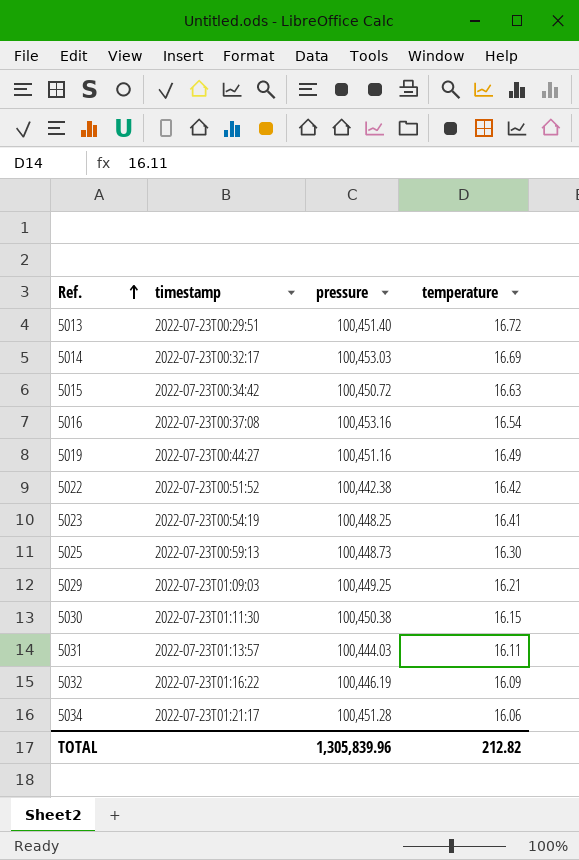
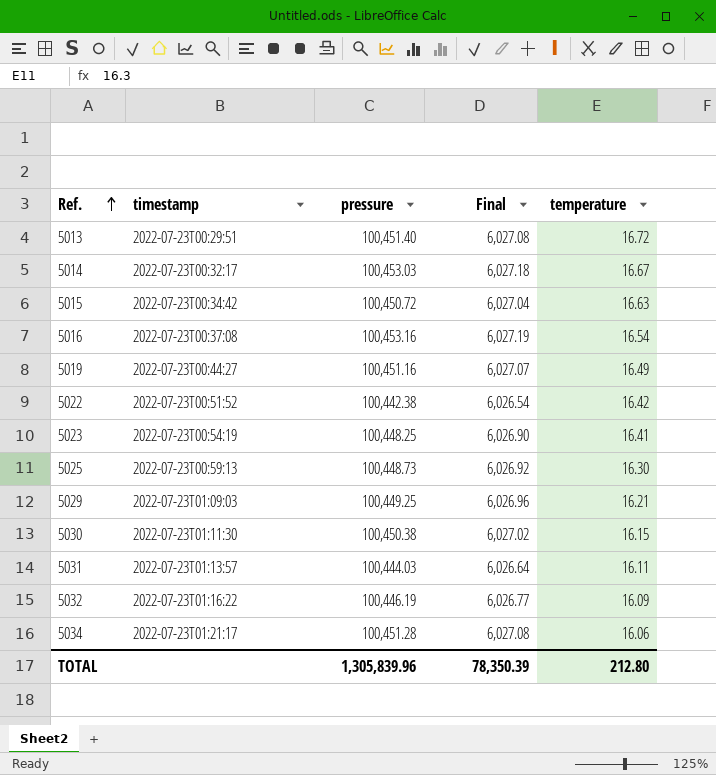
column Final | formula: none -> [pressure] * 0.06
5014 | temperature: 16.69 -> 16.67
TOTAL | temperature: 212.82 -> 212.80

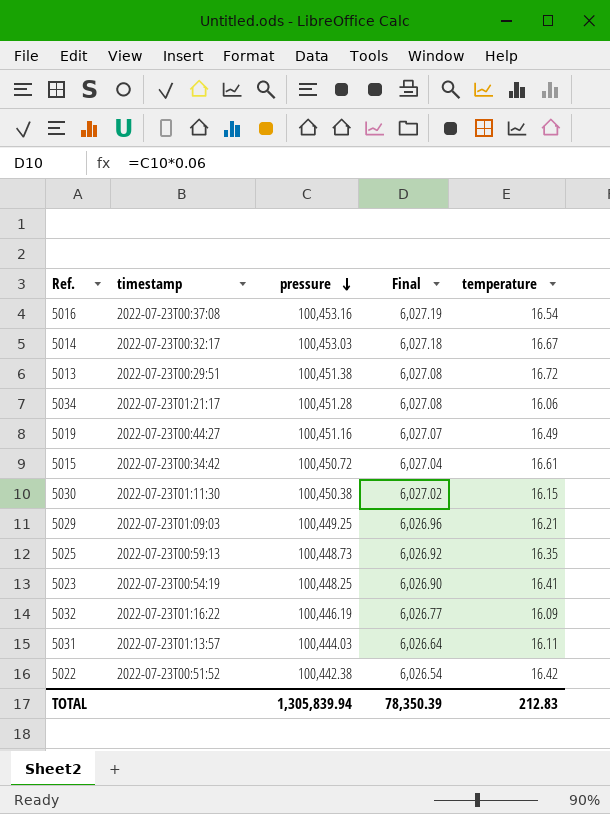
row order: Ref. ascending -> pressure descending
5013 | pressure: 100,451.40 -> 100,451.38
5015 | temperature: 16.63 -> 16.61
5025 | temperature: 16.30 -> 16.35
TOTAL | pressure: 1,305,839.96 -> 1,305,839.94
TOTAL | temperature: 212.80 -> 212.83

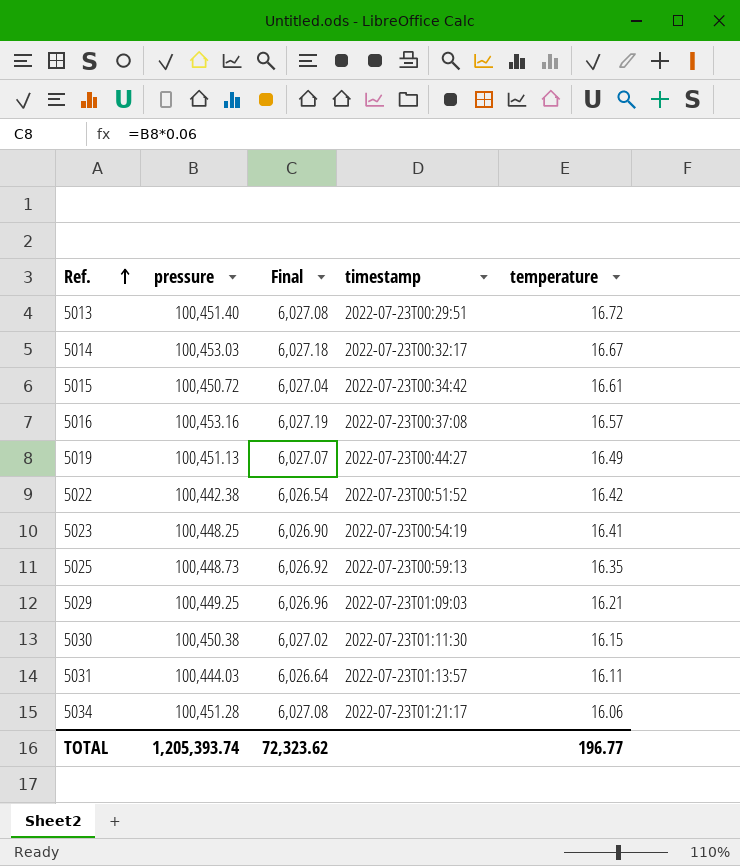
row order: pressure descending -> Ref. ascending
column timestamp | position: 2 -> 4
row 5032: 2022-07-23T01:16:22 | 100,446.19 | 6,026.77 | 16.09 -> none
5013 | pressure: 100,451.38 -> 100,451.40
5016 | temperature: 16.54 -> 16.57
5019 | pressure: 100,451.16 -> 100,451.13
TOTAL | pressure: 1,305,839.94 -> 1,205,393.74
TOTAL | Final: 78,350.39 -> 72,323.62
TOTAL | temperature: 212.83 -> 196.77

